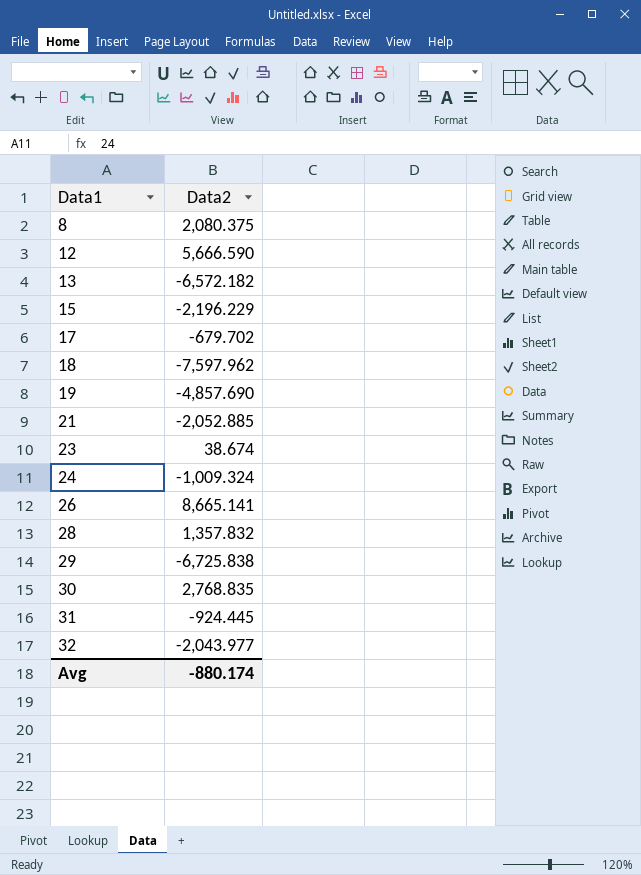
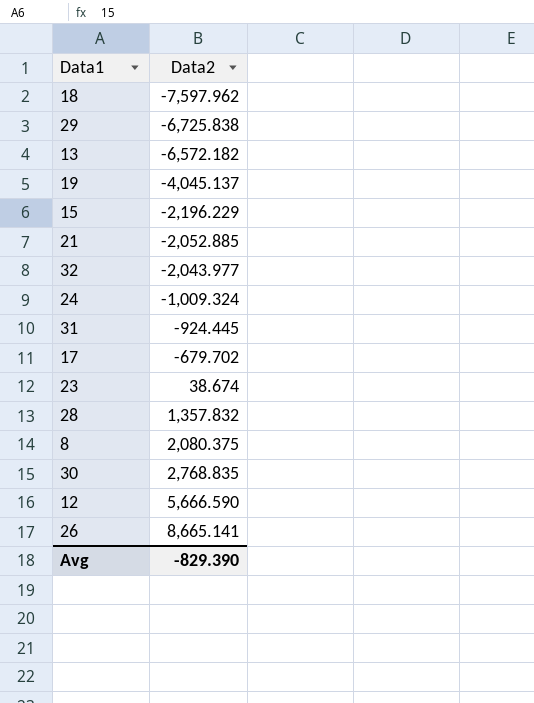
row order: Data1 ascending -> Data2 ascending
19 | Data2: -4,857.690 -> -4,045.137
Avg | Data2: -880.174 -> -829.390

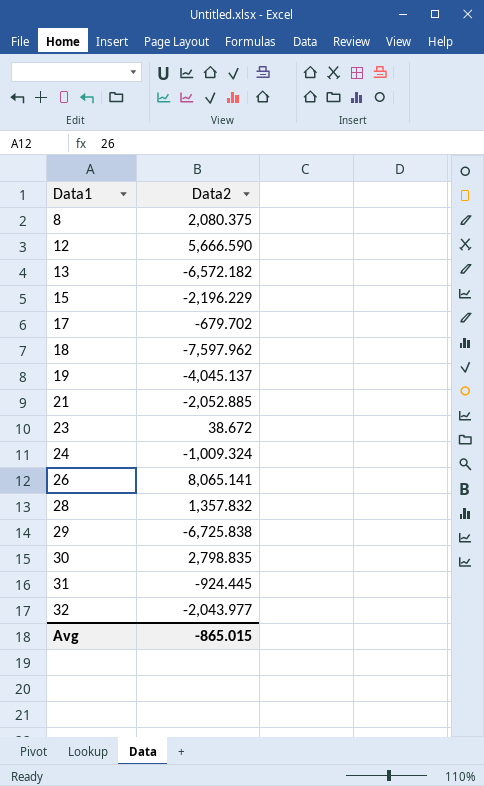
row order: Data2 ascending -> Data1 ascending
23 | Data2: 38.674 -> 38.672
26 | Data2: 8,665.141 -> 8,065.141
30 | Data2: 2,768.835 -> 2,798.835
Avg | Data2: -829.390 -> -865.015

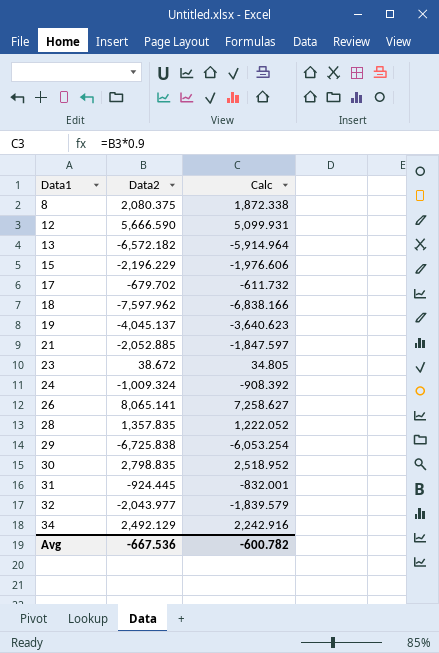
column Calc | formula: none -> [Data2] * 0.9
28 | Data2: 1,357.832 -> 1,357.835
row 34: none -> 2,492.129 | 2,242.916
Avg | Data2: -865.015 -> -667.536

